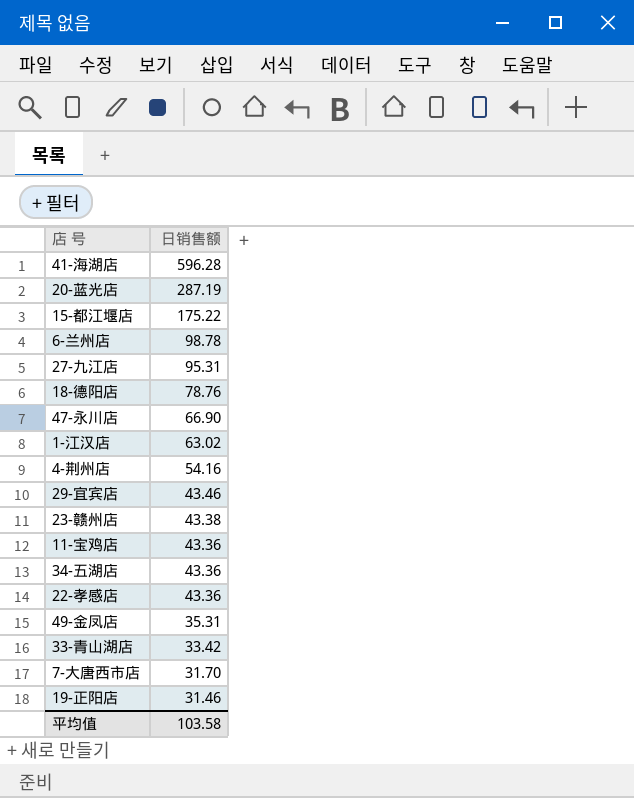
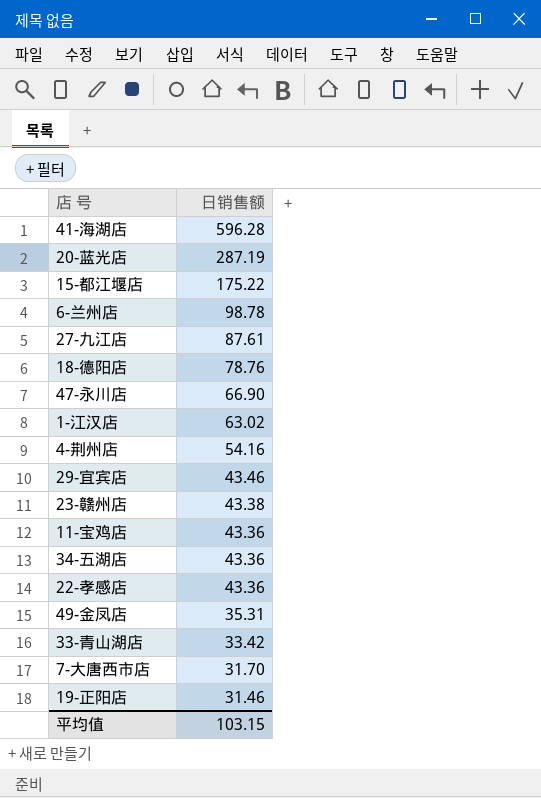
27-九江店 | 日销售额: 95.31 -> 87.61
平均值 | 日销售额: 103.58 -> 103.15

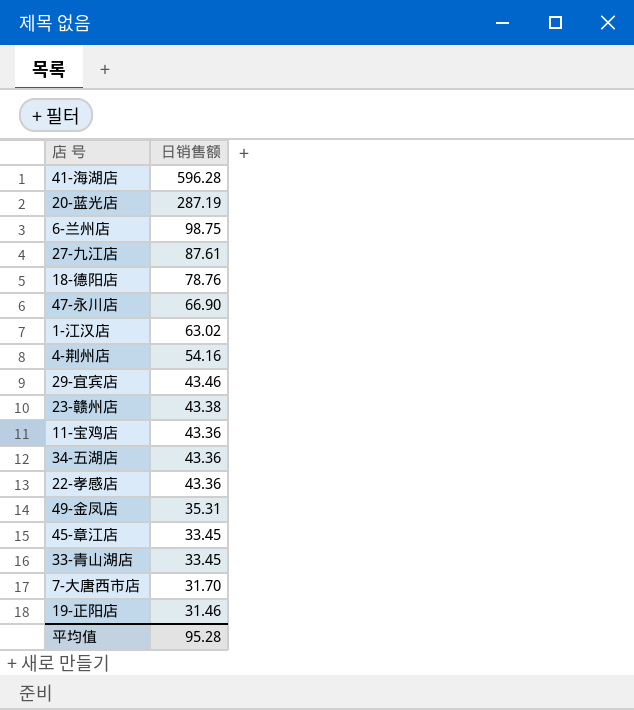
row 15-都江堰店: 175.22 -> none
6-兰州店 | 日销售额: 98.78 -> 98.75
row 45-章江店: none -> 33.45
33-青山湖店 | 日销售额: 33.42 -> 33.45
平均值 | 日销售额: 103.15 -> 95.28

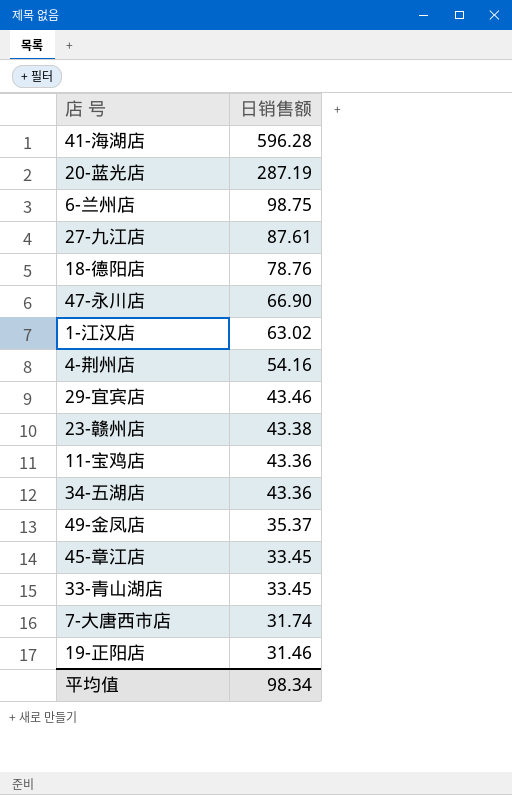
row 22-孝感店: 43.36 -> none
49-金凤店 | 日销售额: 35.31 -> 35.37
7-大唐西市店 | 日销售额: 31.70 -> 31.74
平均值 | 日销售额: 95.28 -> 98.34

